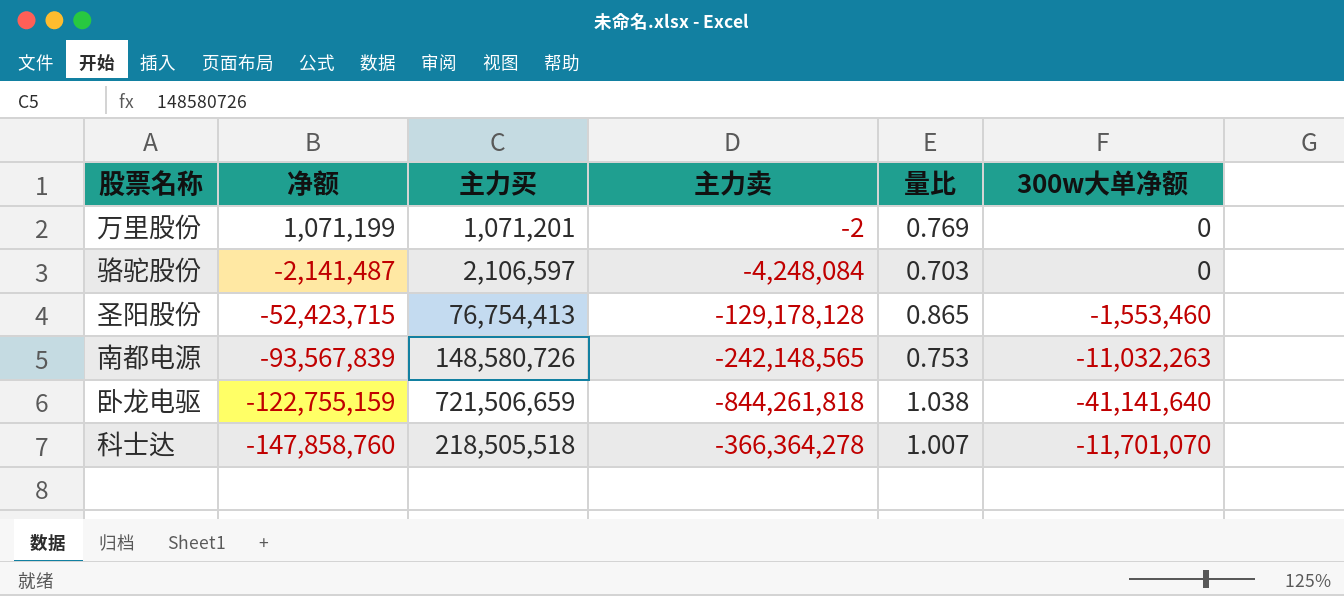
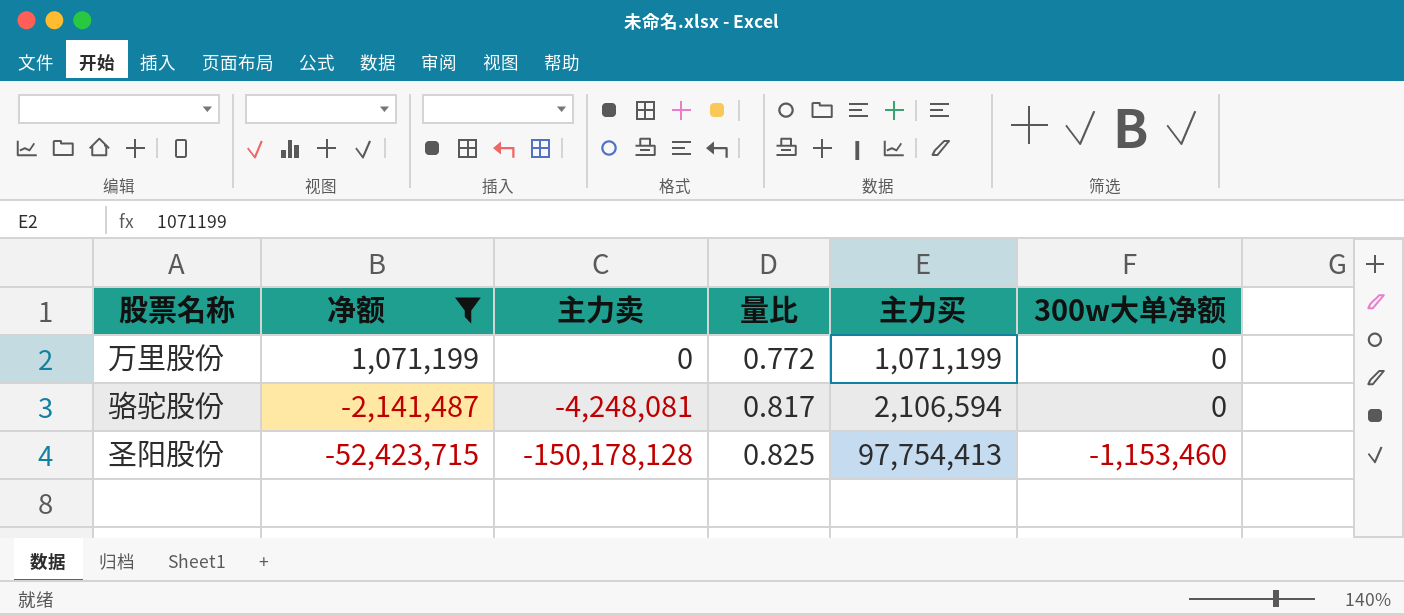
filter: none -> 净额 >= -52,423,715
column 主力买 | position: 3 -> 5
万里股份 | 主力卖: -2 -> 0
万里股份 | 量比: 0.769 -> 0.772
万里股份 | 主力买: 1,071,201 -> 1,071,199
骆驼股份 | 主力卖: -4,248,084 -> -4,248,081
骆驼股份 | 量比: 0.703 -> 0.817
骆驼股份 | 主力买: 2,106,597 -> 2,106,594
圣阳股份 | 主力卖: -129,178,128 -> -150,178,128
圣阳股份 | 量比: 0.865 -> 0.825
圣阳股份 | 主力买: 76,754,413 -> 97,754,413
圣阳股份 | 300w大单净额: -1,553,460 -> -1,153,460

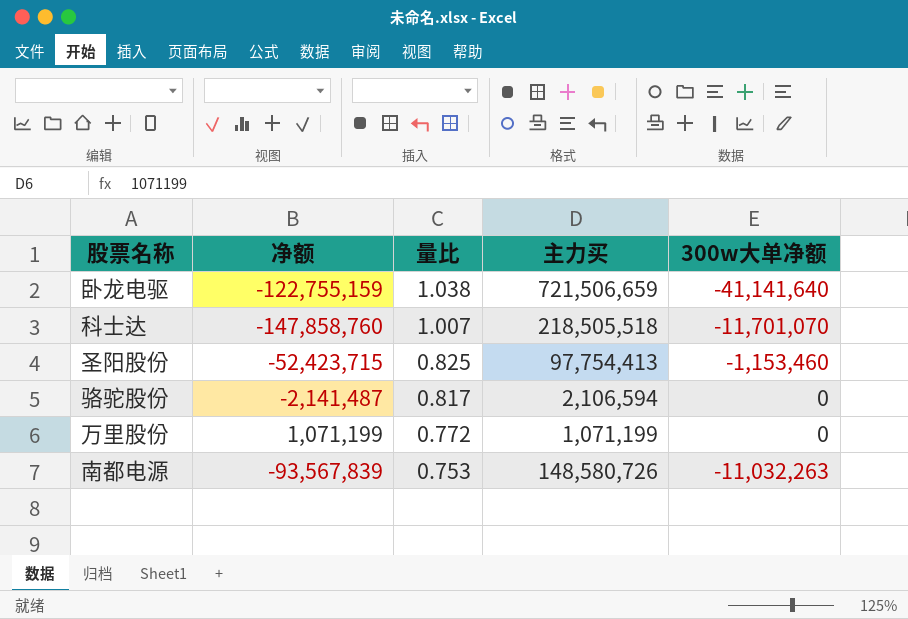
filter: 净额 >= -52,423,715 -> none
row order: 净额 descending -> 量比 descending
column 主力卖 | formula: [净额] - [主力买] -> none

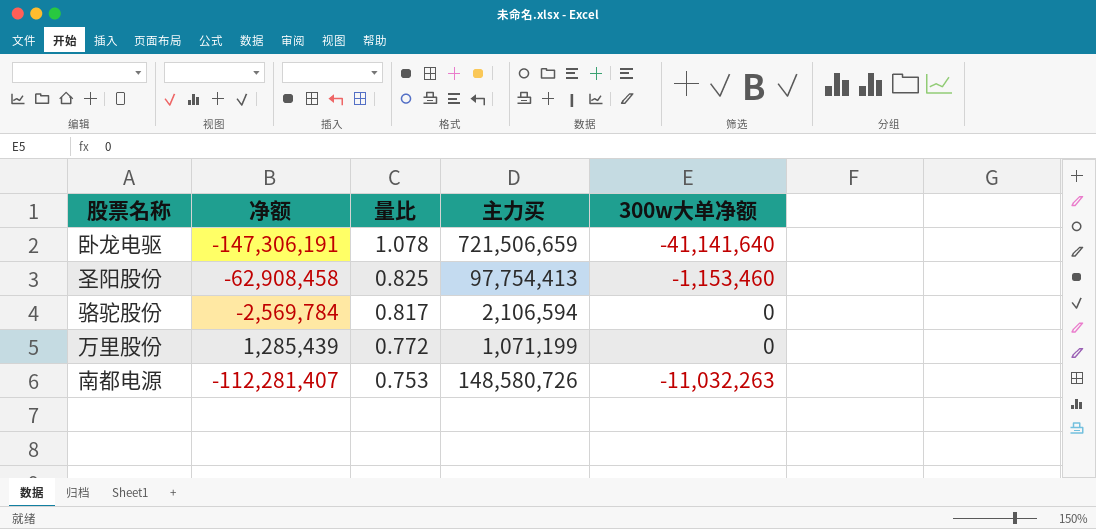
row 科士达: -147,858,760 | 1.007 | 218,505,518 | -11,701,070 -> none
卧龙电驱 | 净额: -122,755,159 -> -147,306,191
卧龙电驱 | 量比: 1.038 -> 1.078
圣阳股份 | 净额: -52,423,715 -> -62,908,458
骆驼股份 | 净额: -2,141,487 -> -2,569,784
万里股份 | 净额: 1,071,199 -> 1,285,439
南都电源 | 净额: -93,567,839 -> -112,281,407

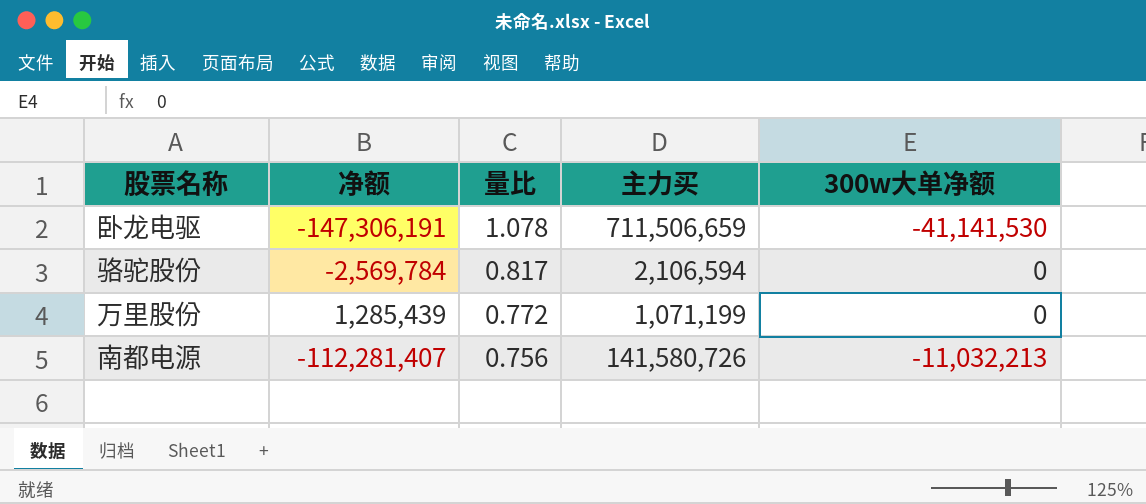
row 圣阳股份: -62,908,458 | 0.825 | 97,754,413 | -1,153,460 -> none
卧龙电驱 | 主力买: 721,506,659 -> 711,506,659
卧龙电驱 | 300w大单净额: -41,141,640 -> -41,141,530
南都电源 | 量比: 0.753 -> 0.756
南都电源 | 主力买: 148,580,726 -> 141,580,726
南都电源 | 300w大单净额: -11,032,263 -> -11,032,213

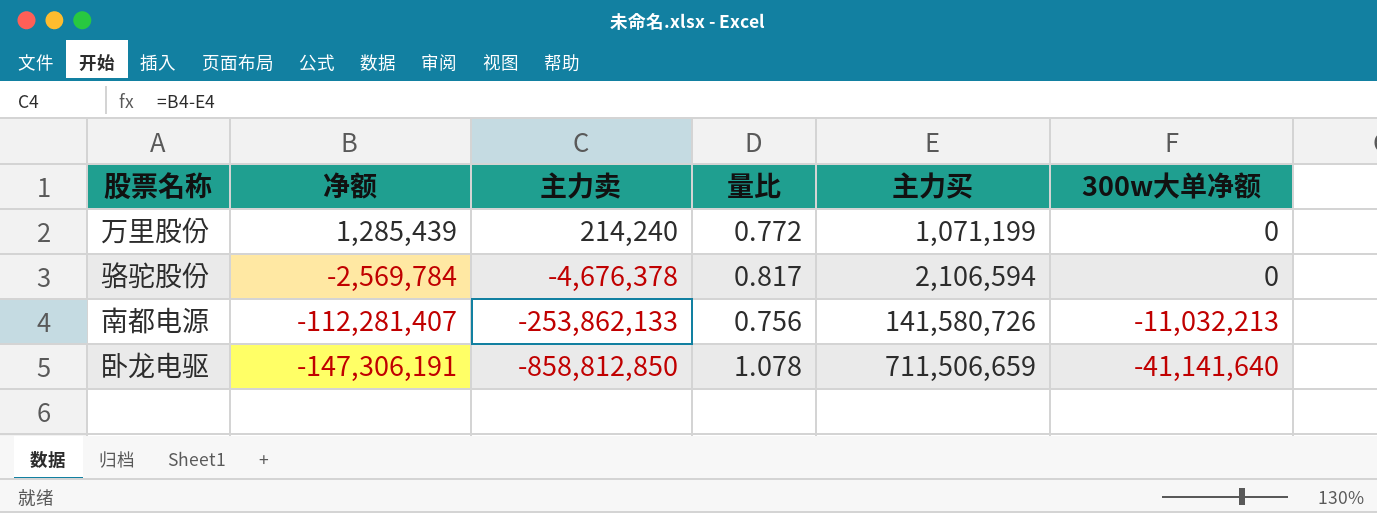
row order: 量比 descending -> 净额 descending
column 主力卖 | formula: none -> [净额] - [主力买]
卧龙电驱 | 300w大单净额: -41,141,530 -> -41,141,640

